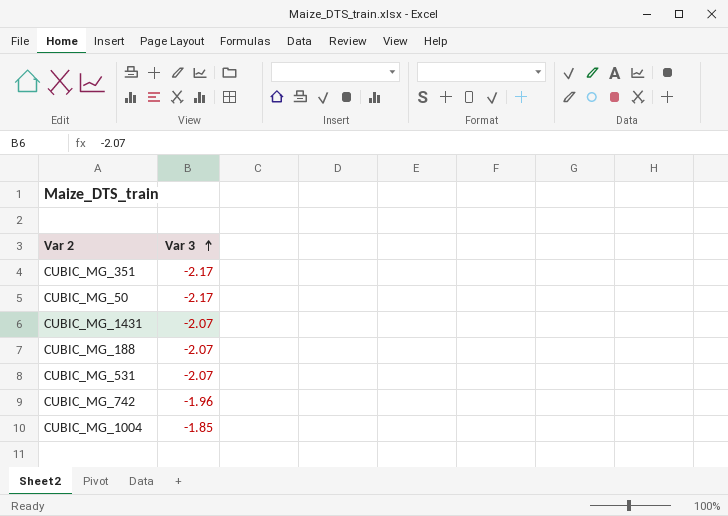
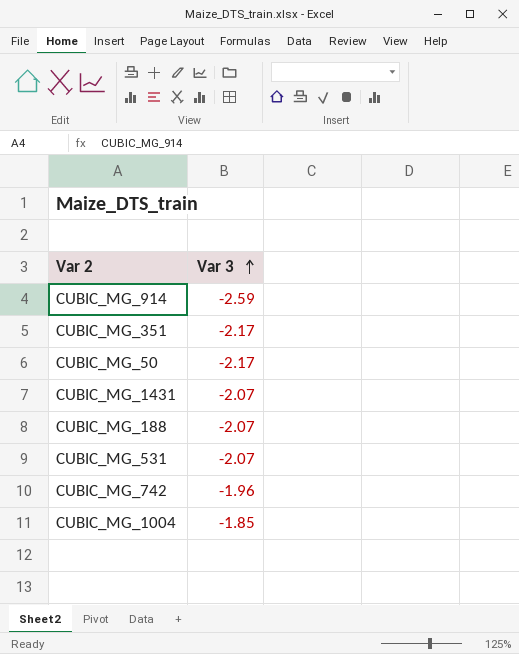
row CUBIC_MG_914: none -> -2.59

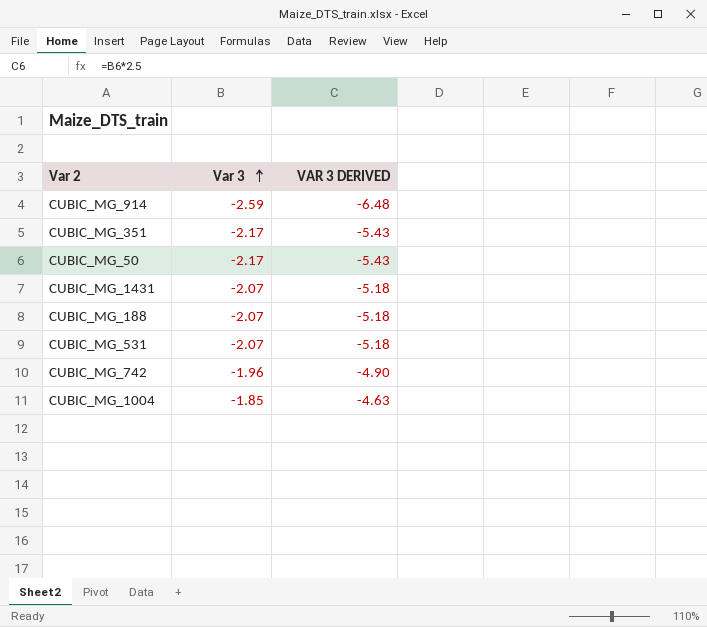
column VAR 3 DERIVED | formula: none -> [Var 3] * 2.5

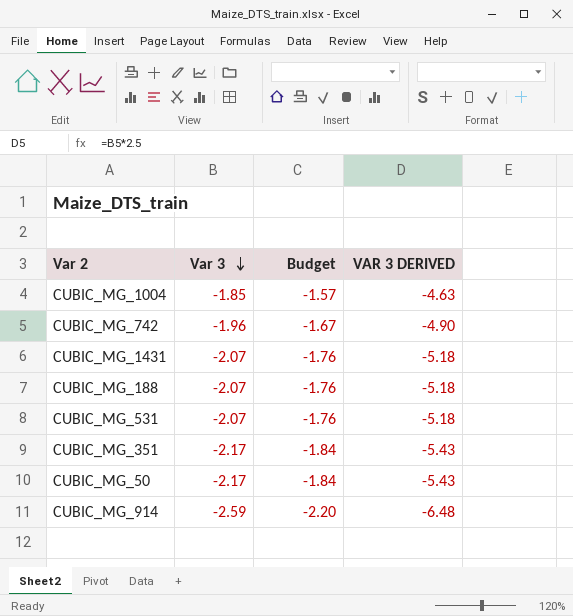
row order: Var 3 ascending -> Var 3 descending
column Budget | formula: none -> [Var 3] * 0.85

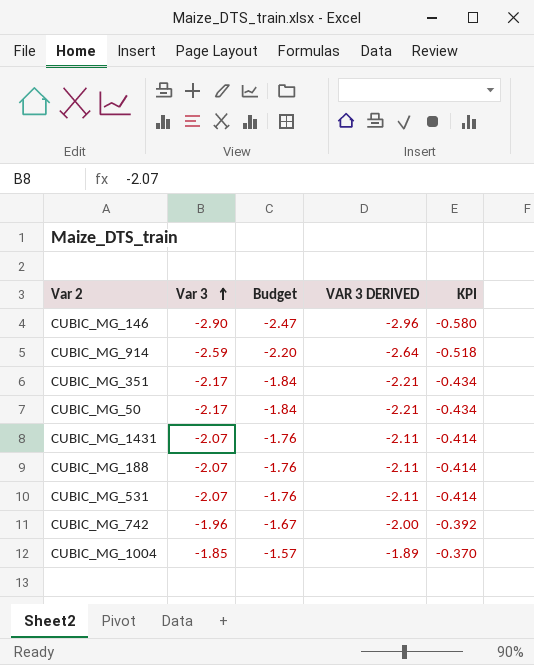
row order: Var 3 descending -> Var 3 ascending
column VAR 3 DERIVED | formula: [Var 3] * 2.5 -> [Var 3] * 1.02
column KPI | formula: none -> [Var 3] * 0.2
row CUBIC_MG_146: none -> -2.90 | -2.47 | -2.96 | -0.580

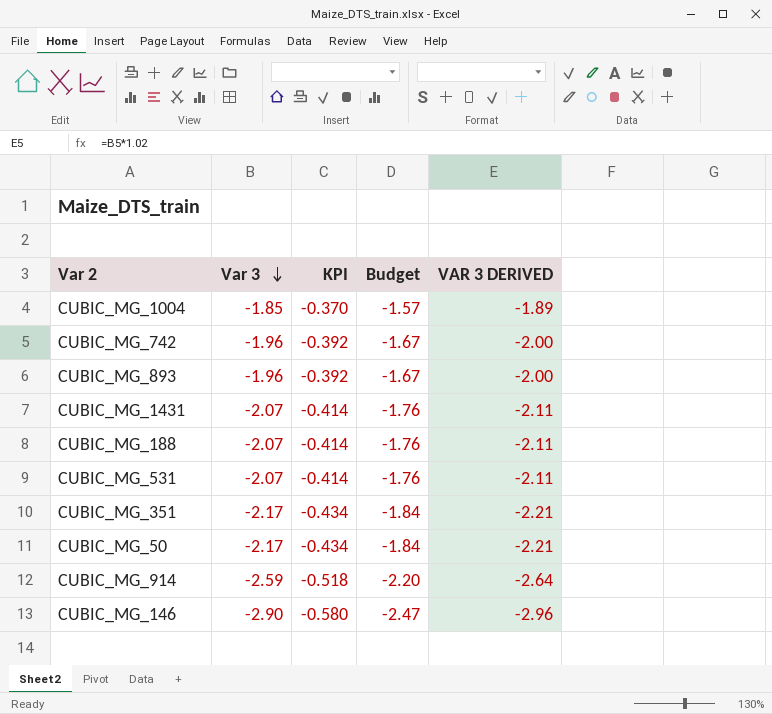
row order: Var 3 ascending -> Var 3 descending
column KPI | position: 5 -> 3
row CUBIC_MG_893: none -> -1.96 | -0.392 | -1.67 | -2.00

